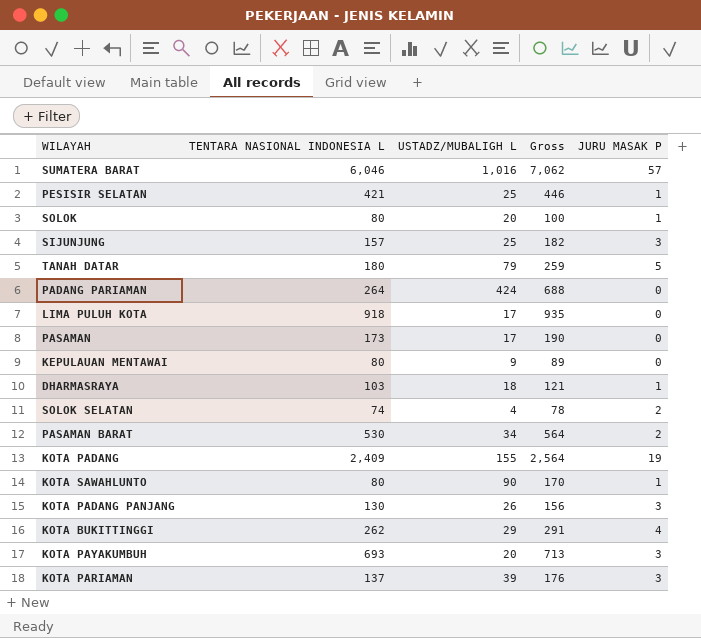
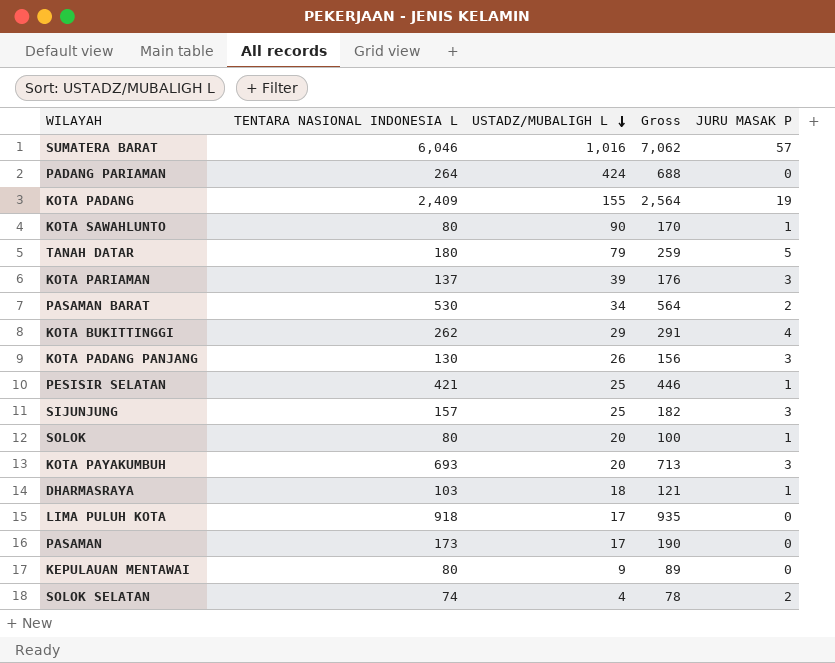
row order: none -> USTADZ/MUBALIGH L descending

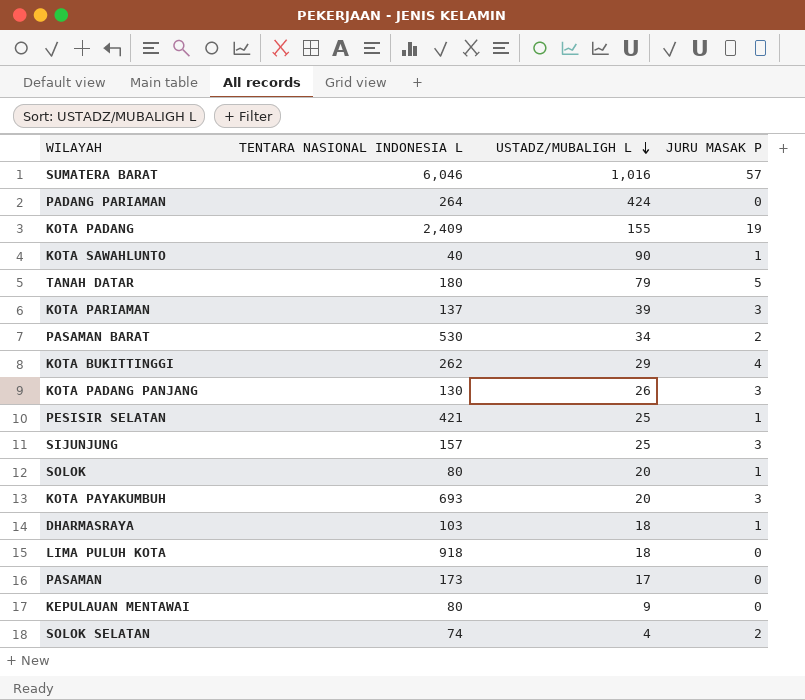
column Gross | formula: [TENTARA NASIONAL INDONESIA L] + [USTADZ/MUBALIGH L] -> none
KOTA SAWAHLUNTO | TENTARA NASIONAL INDONESIA L: 80 -> 40
LIMA PULUH KOTA | USTADZ/MUBALIGH L: 17 -> 18

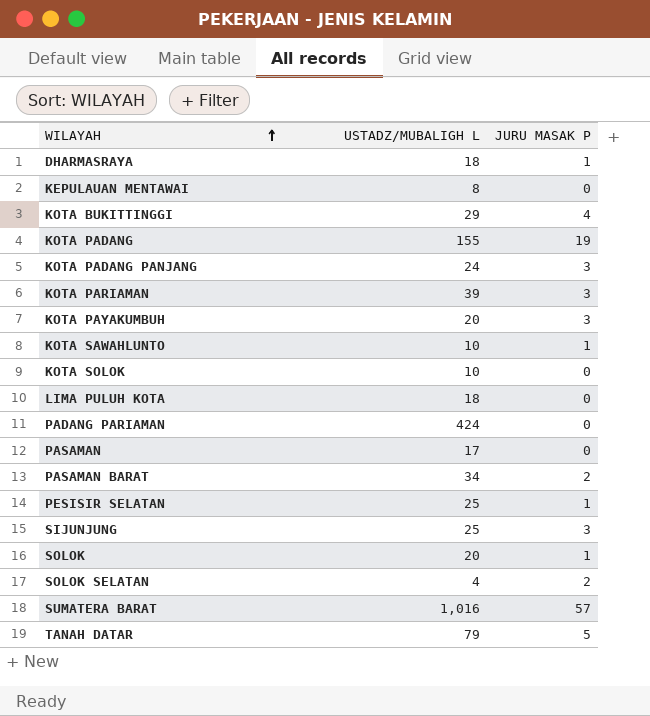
row order: USTADZ/MUBALIGH L descending -> WILAYAH ascending
column TENTARA NASIONAL INDONESIA L | position: 2 -> none
KEPULAUAN MENTAWAI | USTADZ/MUBALIGH L: 9 -> 8
KOTA PADANG PANJANG | USTADZ/MUBALIGH L: 26 -> 24
KOTA SAWAHLUNTO | USTADZ/MUBALIGH L: 90 -> 10
row KOTA SOLOK: none -> 10 | 0

